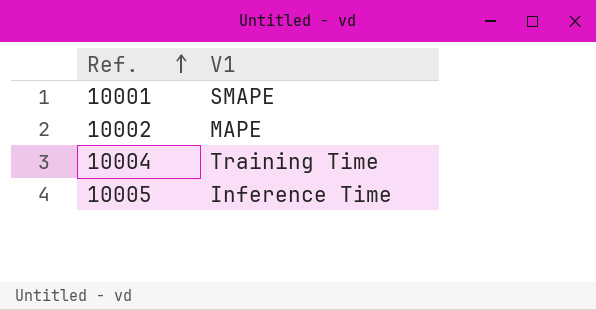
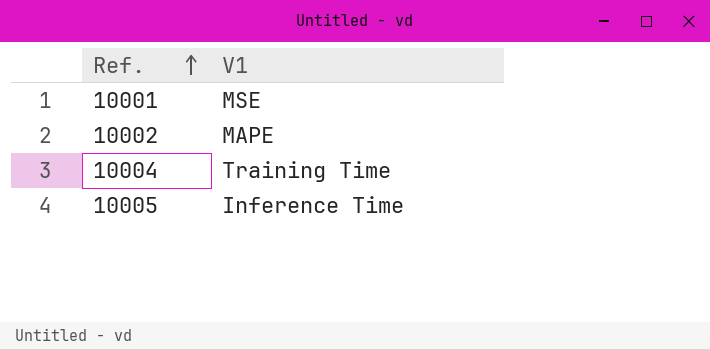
10001 | V1: SMAPE -> MSE

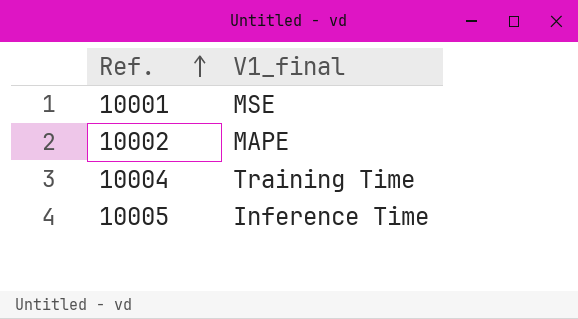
column name: V1 -> V1_final

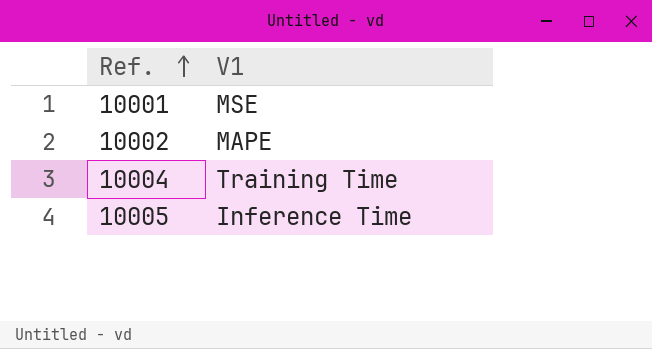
column name: V1_final -> V1

